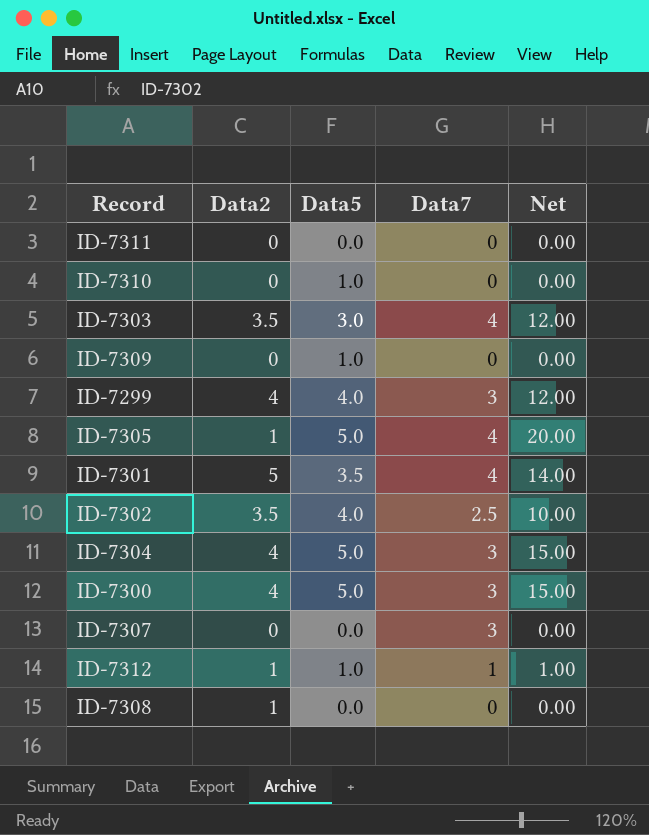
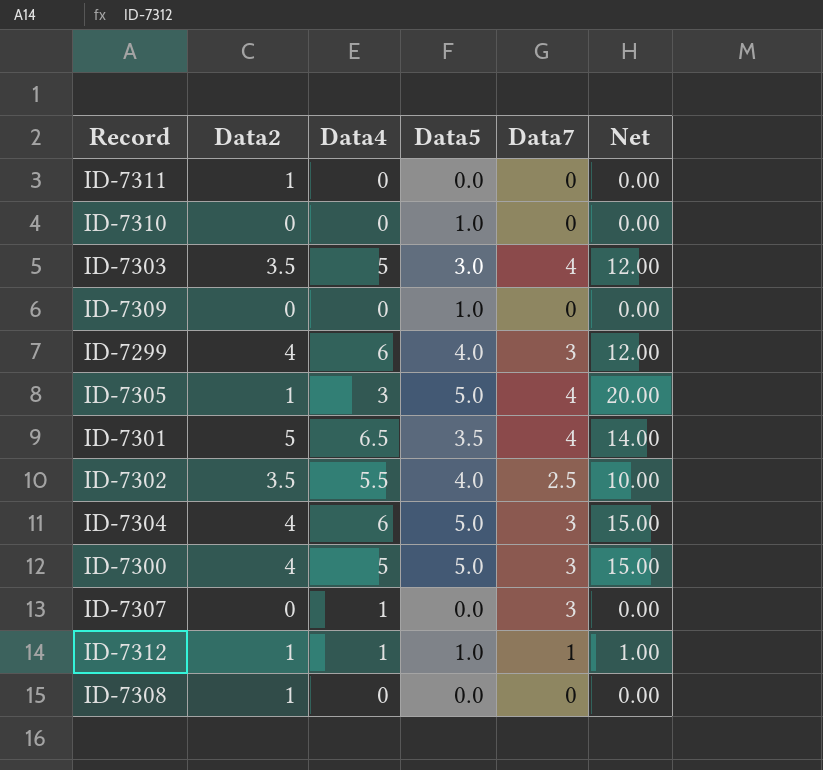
column Data4 | position: none -> 3
ID-7311 | Data2: 0 -> 1

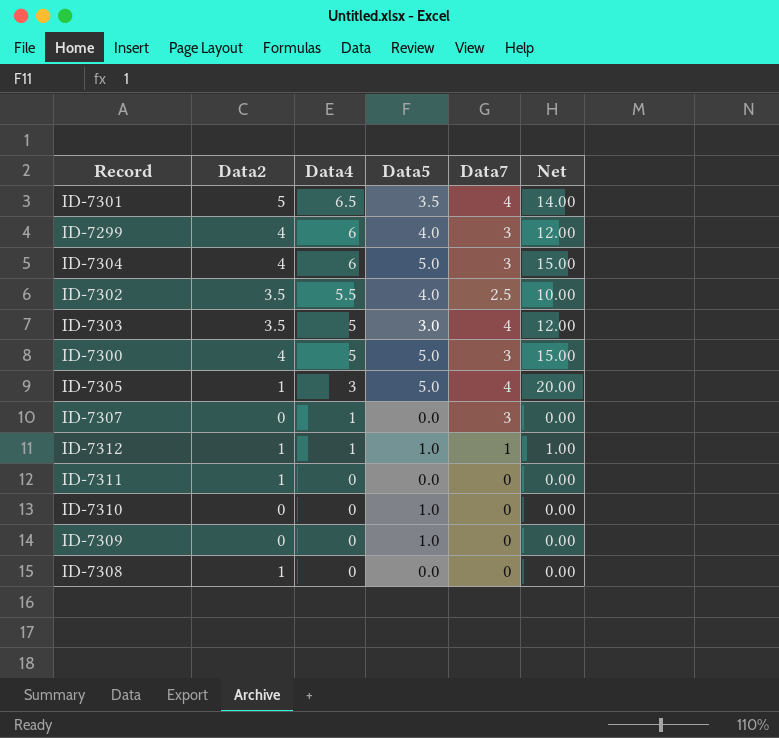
row order: none -> Data4 descending

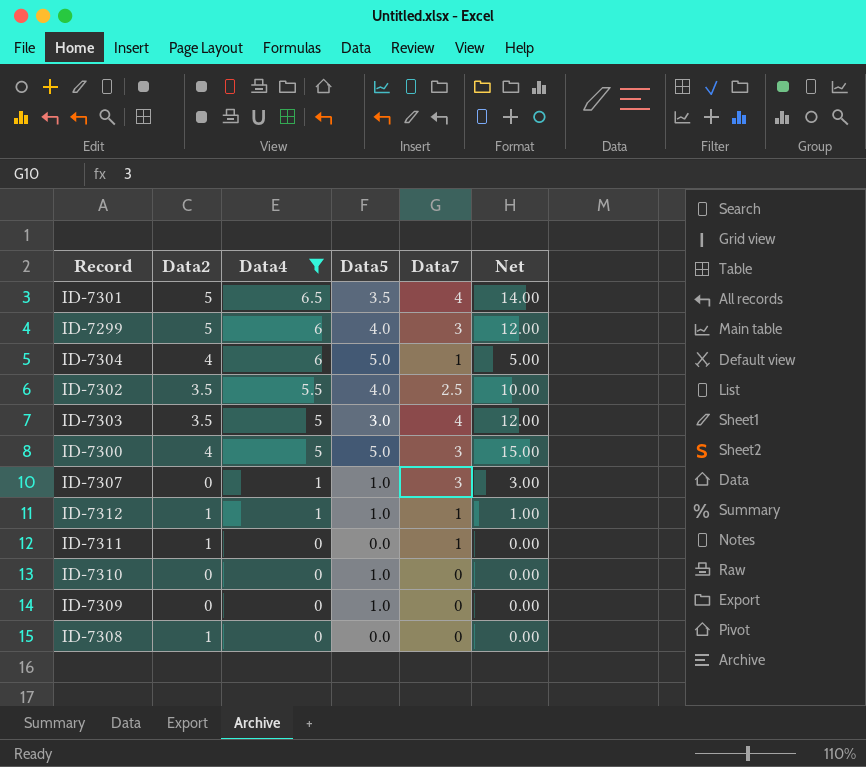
filter: none -> Data4 != 3
ID-7299 | Data2: 4 -> 5
ID-7304 | Data7: 3 -> 1
ID-7304 | Net: 15.00 -> 5.00
ID-7307 | Data5: 0.0 -> 1.0
ID-7307 | Net: 0.00 -> 3.00
ID-7311 | Data7: 0 -> 1

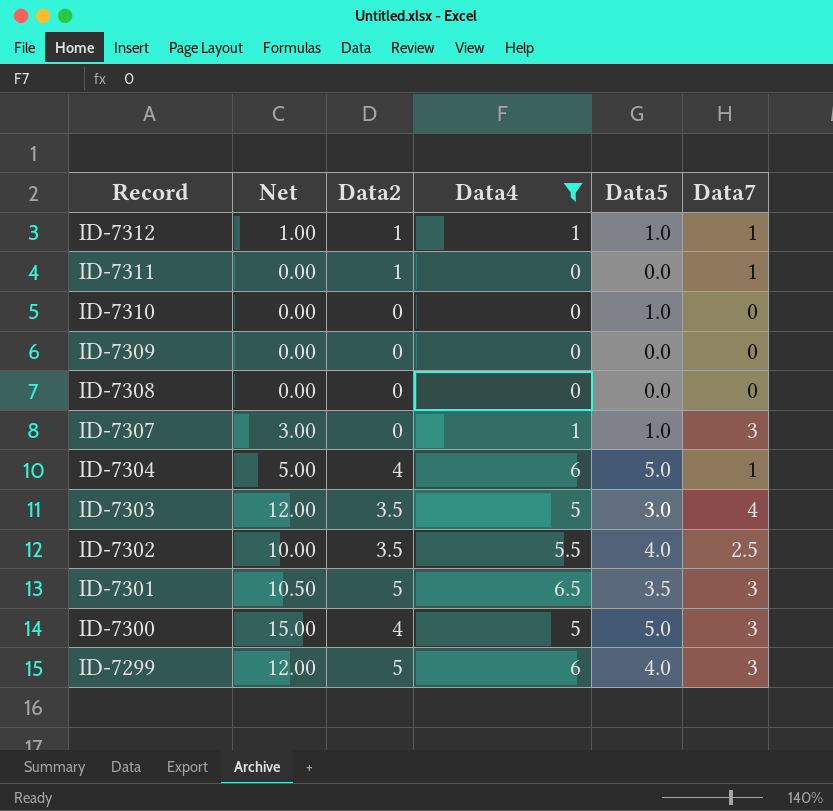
row order: Data4 descending -> Record descending
column Net | position: 6 -> 2
ID-7309 | Data5: 1.0 -> 0.0
ID-7308 | Data2: 1 -> 0
ID-7301 | Net: 14.00 -> 10.50
ID-7301 | Data7: 4 -> 3

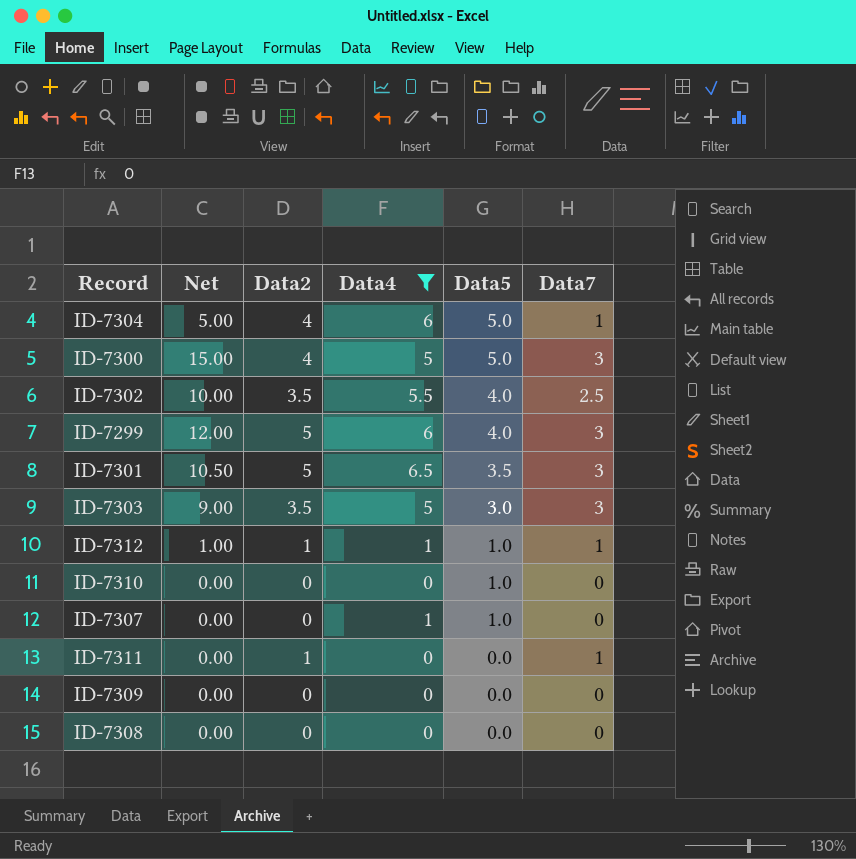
row order: Record descending -> Data5 descending
ID-7303 | Net: 12.00 -> 9.00
ID-7303 | Data7: 4 -> 3
ID-7307 | Net: 3.00 -> 0.00
ID-7307 | Data7: 3 -> 0

